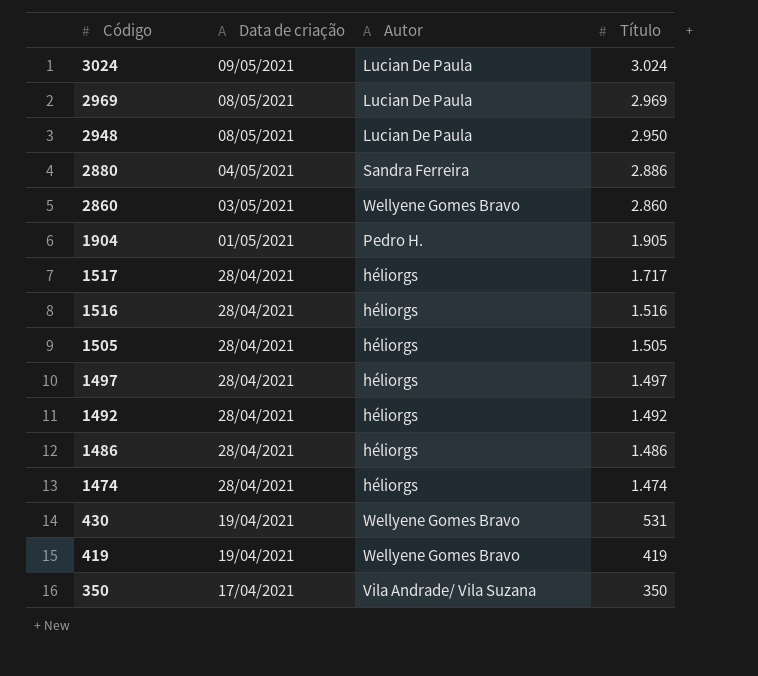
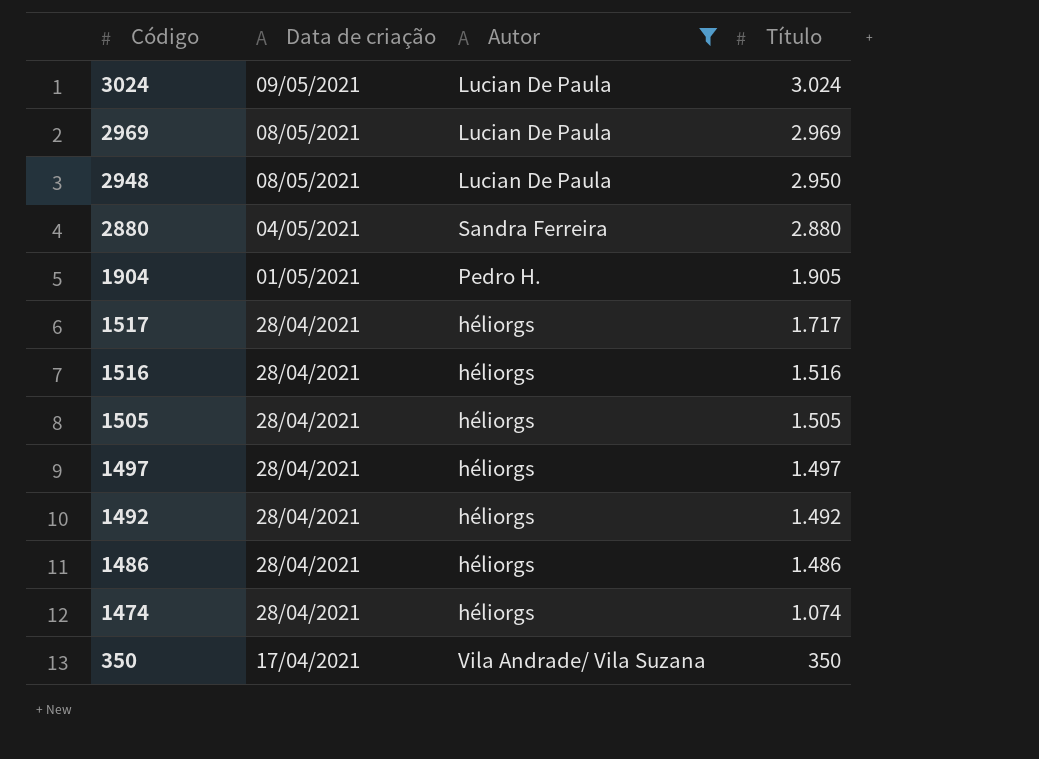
filter: none -> Autor != Wellyene Gomes Bravo
2880 | Título: 2.886 -> 2.880
1474 | Título: 1.474 -> 1.074

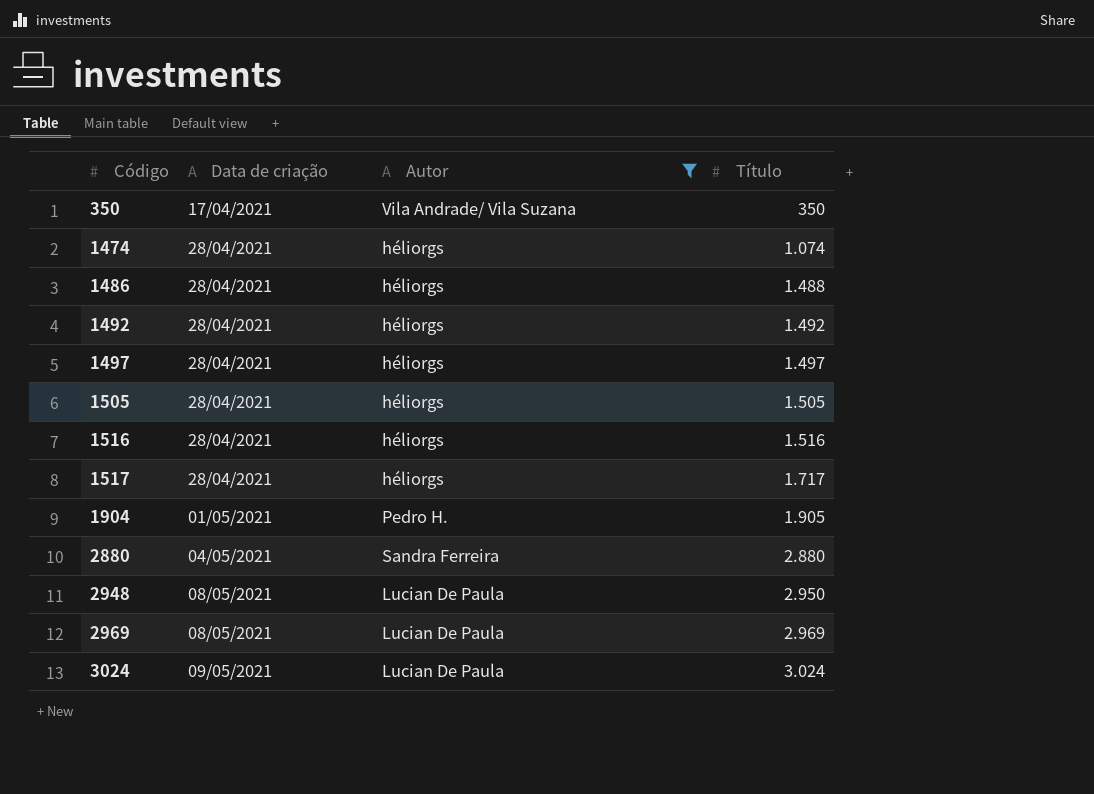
row order: Código descending -> Código ascending
1486 | Título: 1.486 -> 1.488

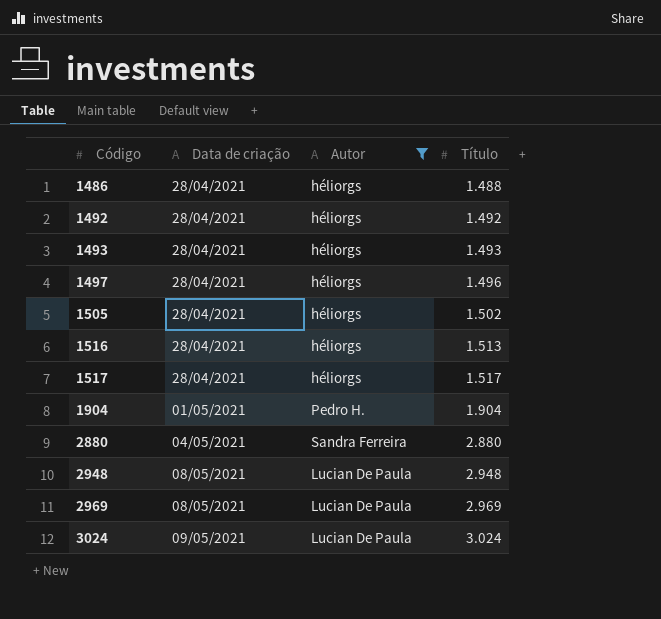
row 350: 17/04/2021 | Vila Andrade/ Vila Suzana | 350 -> none
row 1474: 28/04/2021 | héliorgs | 1.074 -> none
row 1493: none -> 28/04/2021 | héliorgs | 1.493
1497 | Título: 1.497 -> 1.496
1505 | Título: 1.505 -> 1.502
1516 | Título: 1.516 -> 1.513
1517 | Título: 1.717 -> 1.517
1904 | Título: 1.905 -> 1.904
2948 | Título: 2.950 -> 2.948

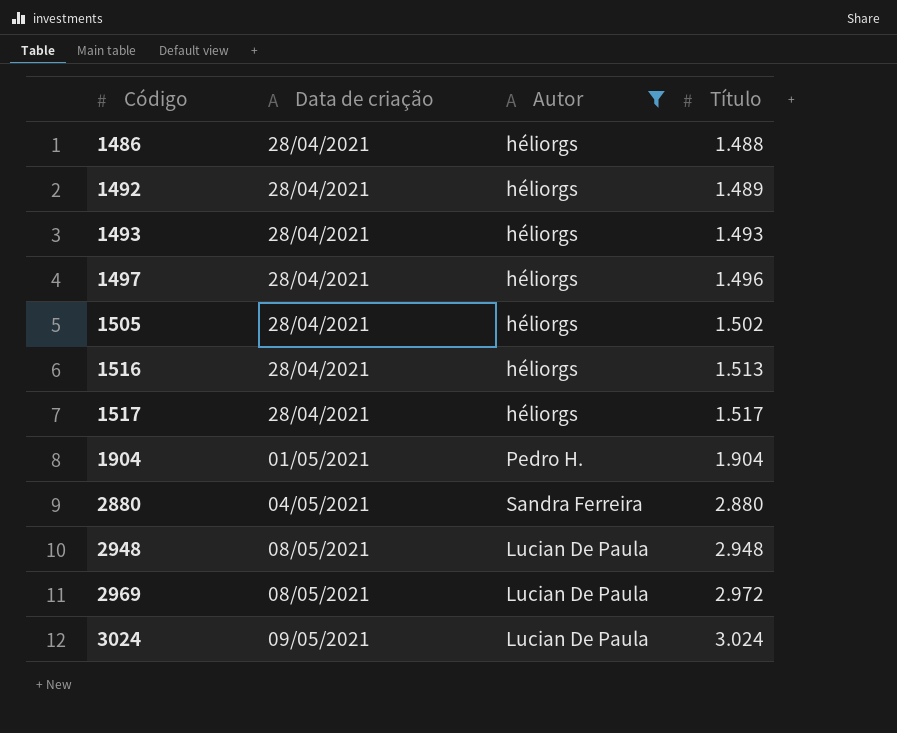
1492 | Título: 1.492 -> 1.489
2969 | Título: 2.969 -> 2.972

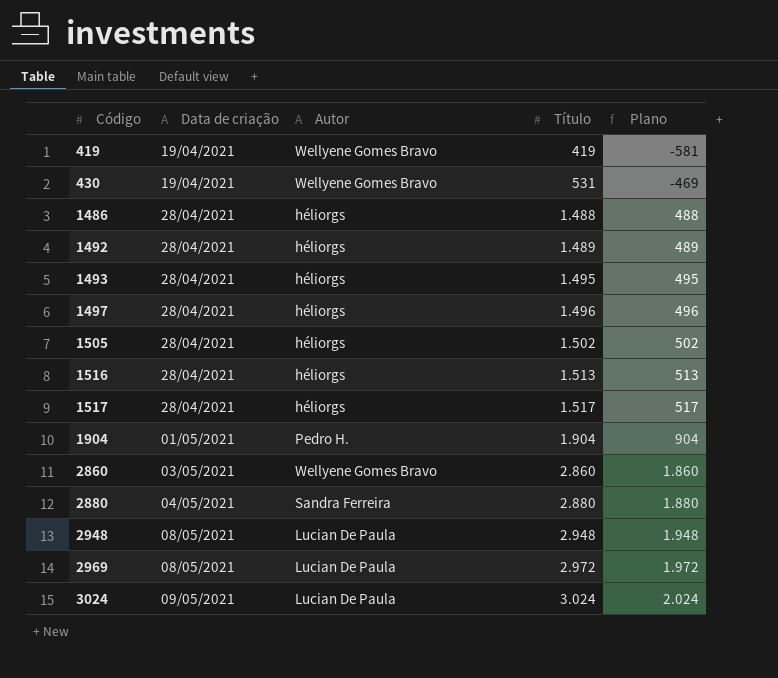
filter: Autor != Wellyene Gomes Bravo -> none
column Plano | formula: none -> [Título] - 1000
1493 | Título: 1.493 -> 1.495

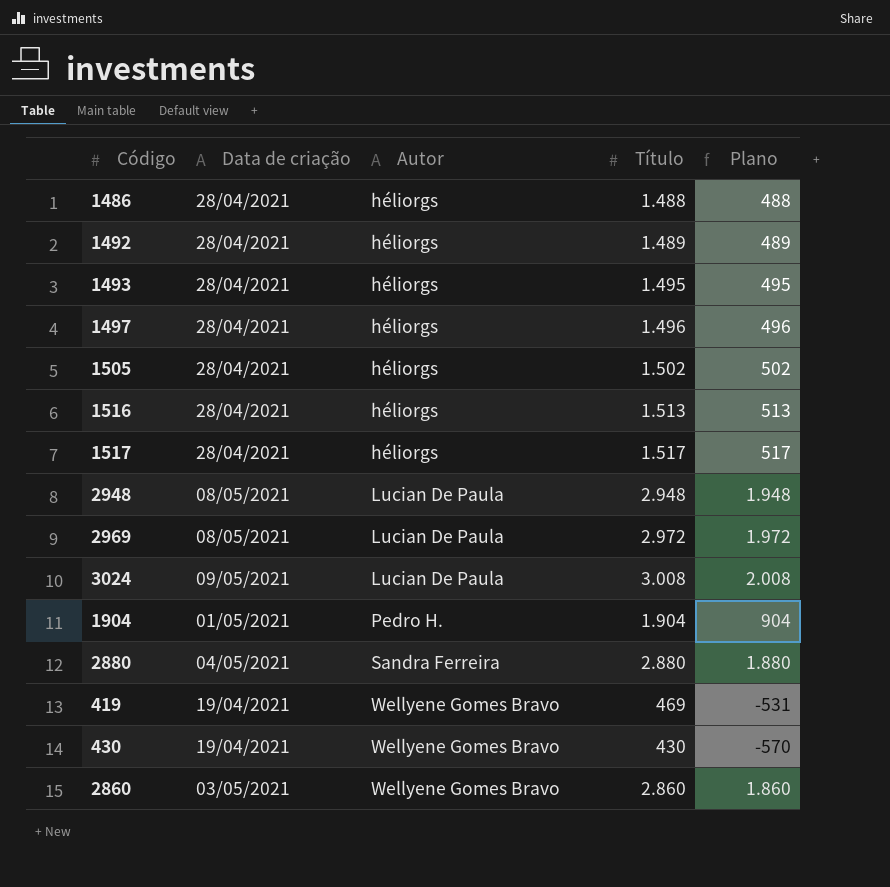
row order: Código ascending -> Autor ascending
3024 | Título: 3.024 -> 3.008
3024 | Plano: 2.024 -> 2.008
419 | Título: 419 -> 469
419 | Plano: -581 -> -531
430 | Título: 531 -> 430
430 | Plano: -469 -> -570

